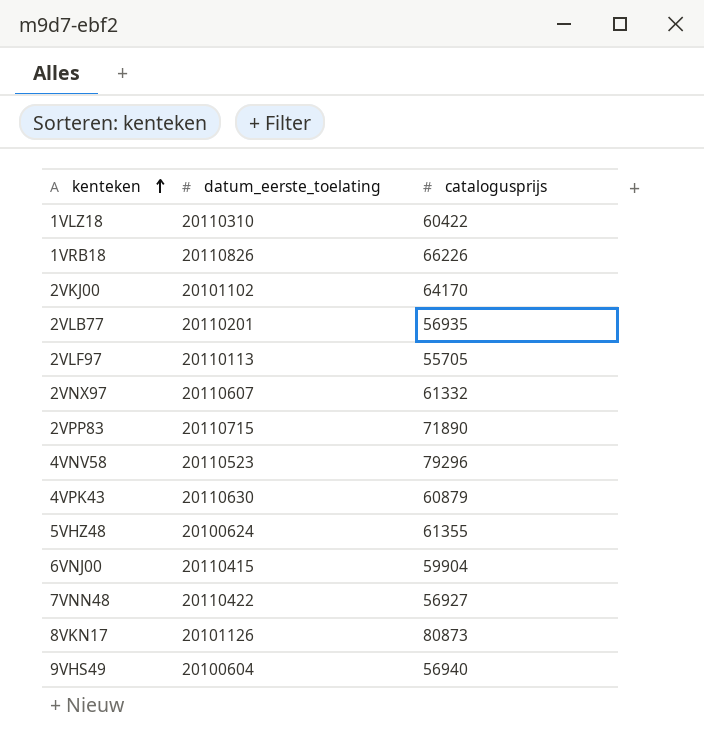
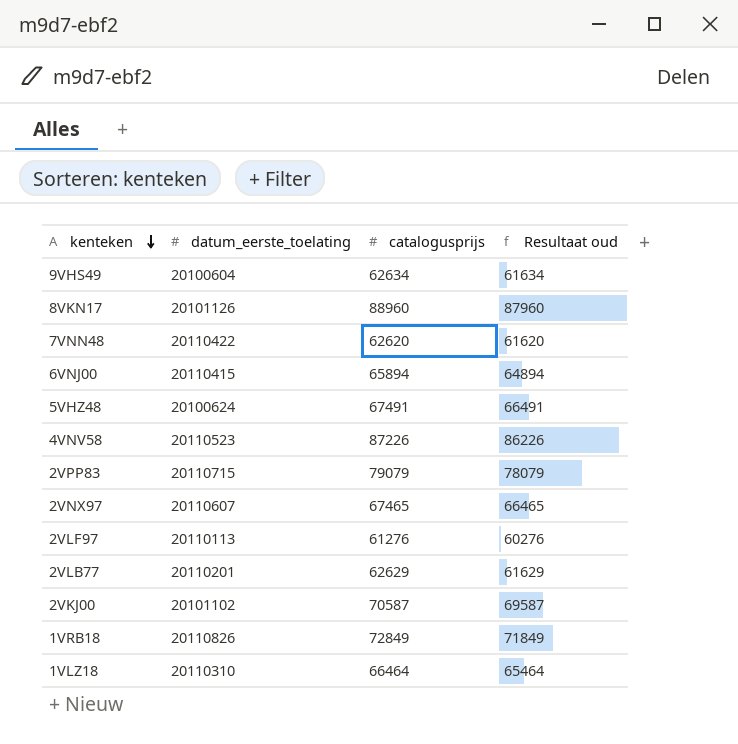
row order: kenteken ascending -> kenteken descending
column Resultaat oud | formula: none -> [catalogusprijs] - 1000
row 4VPK43: 20110630 | 60879 -> none
9VHS49 | catalogusprijs: 56940 -> 62634
8VKN17 | catalogusprijs: 80873 -> 88960
7VNN48 | catalogusprijs: 56927 -> 62620
6VNJ00 | catalogusprijs: 59904 -> 65894
5VHZ48 | catalogusprijs: 61355 -> 67491
4VNV58 | catalogusprijs: 79296 -> 87226
2VPP83 | catalogusprijs: 71890 -> 79079
2VNX97 | catalogusprijs: 61332 -> 67465
2VLF97 | catalogusprijs: 55705 -> 61276
2VLB77 | catalogusprijs: 56935 -> 62629
2VKJ00 | catalogusprijs: 64170 -> 70587
1VRB18 | catalogusprijs: 66226 -> 72849
1VLZ18 | catalogusprijs: 60422 -> 66464

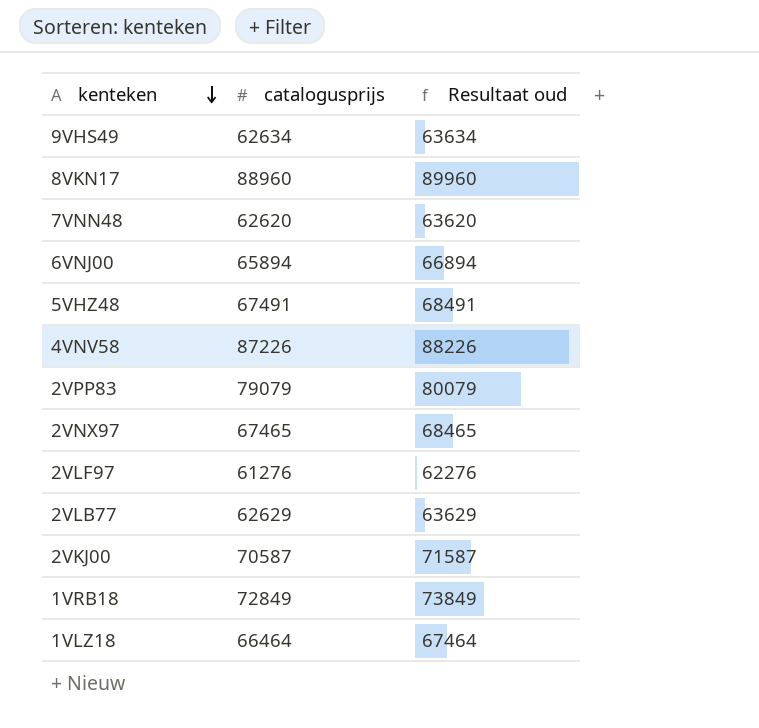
column datum_eerste_toelating | position: 2 -> none
column Resultaat oud | formula: [catalogusprijs] - 1000 -> [catalogusprijs] + 1000

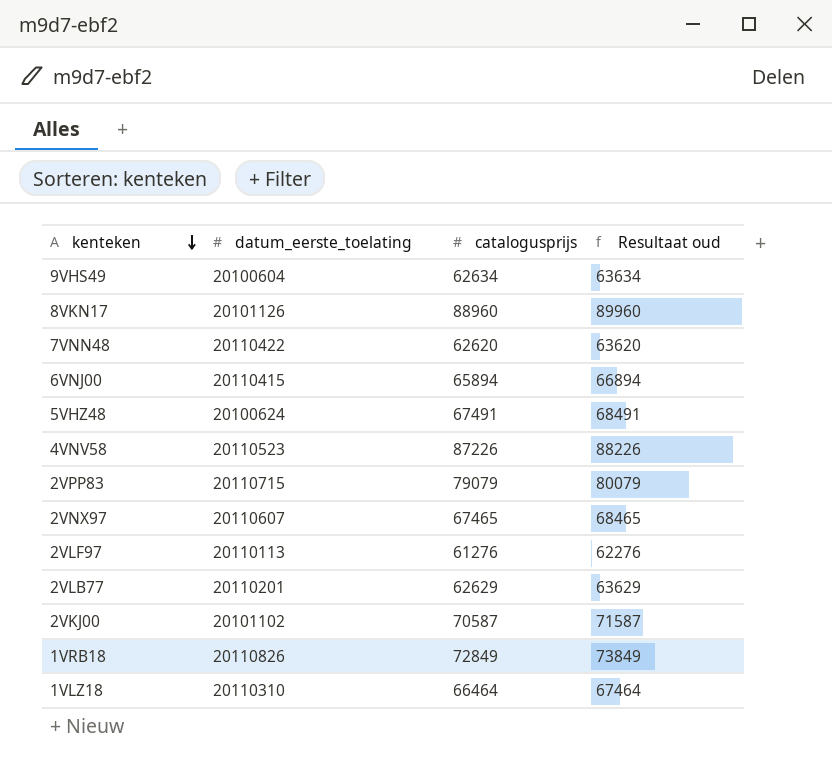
column datum_eerste_toelating | position: none -> 2

